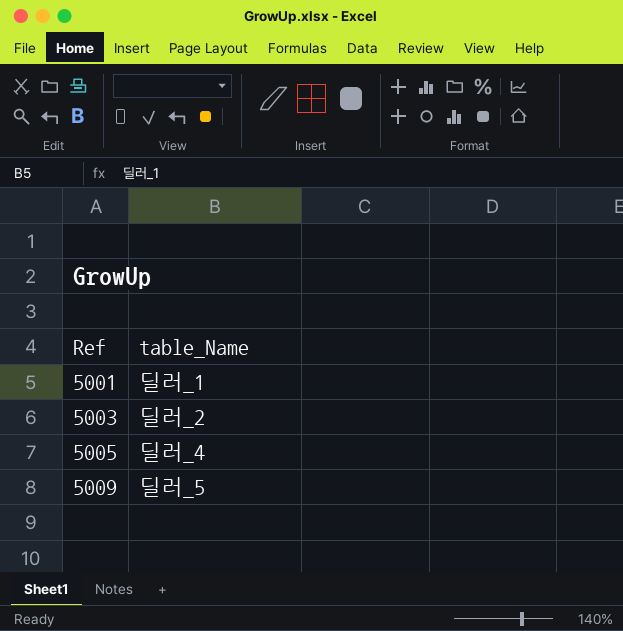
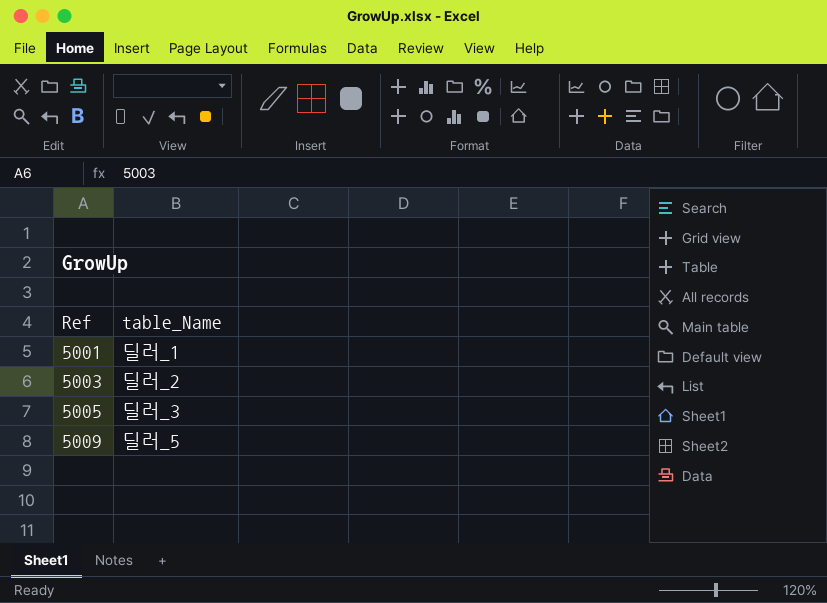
5005 | table_Name: 딜러_4 -> 딜러_3

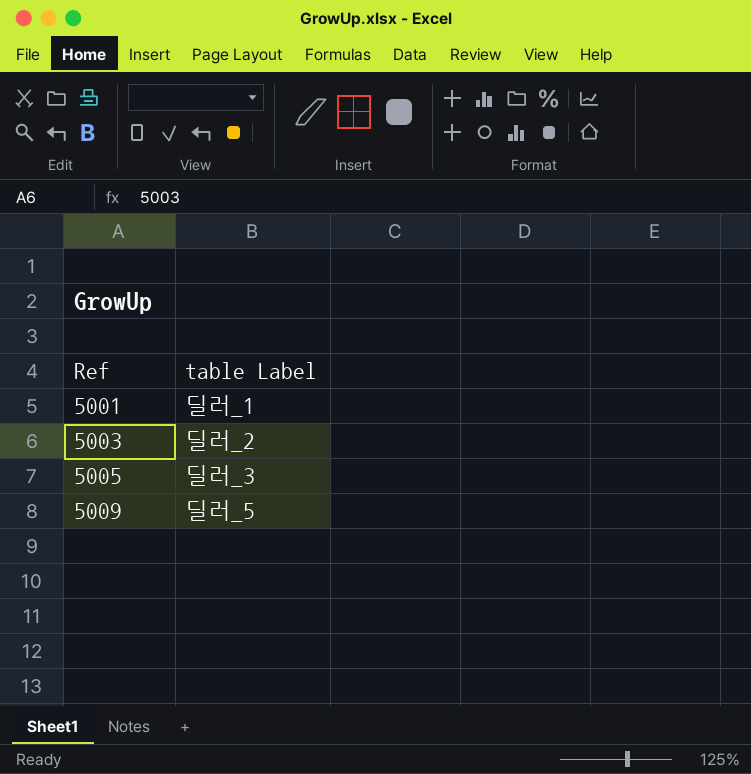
column name: table_Name -> table Label

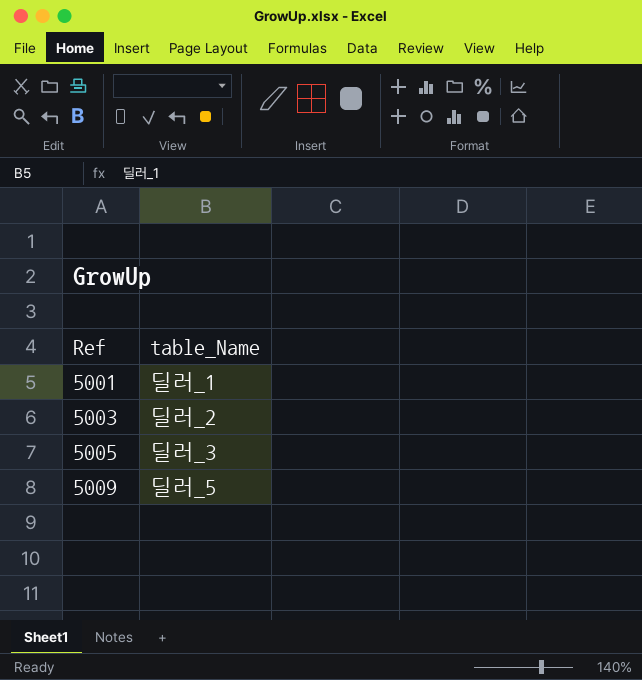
column name: table Label -> table_Name

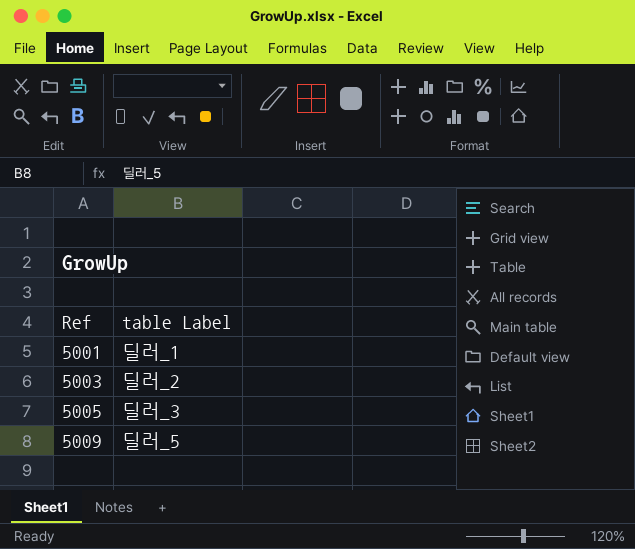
column name: table_Name -> table Label

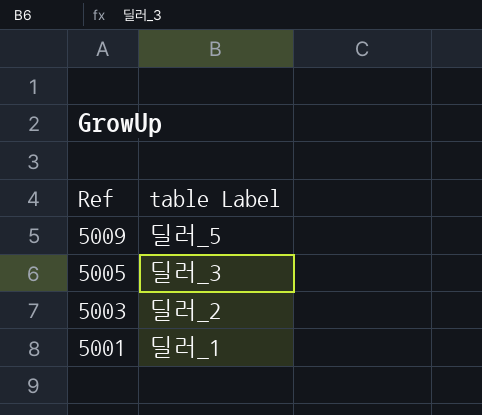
row order: Ref ascending -> Ref descending

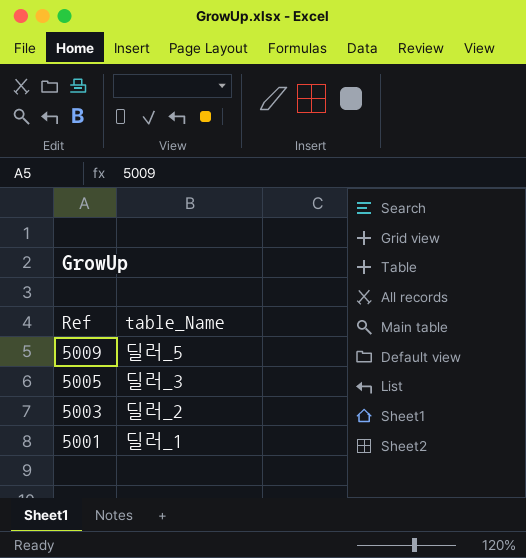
column name: table Label -> table_Name

